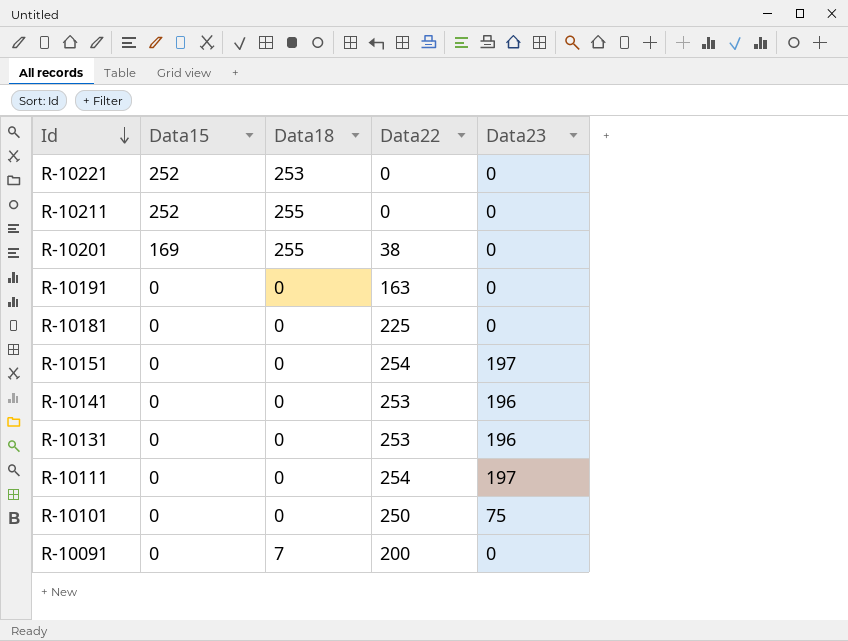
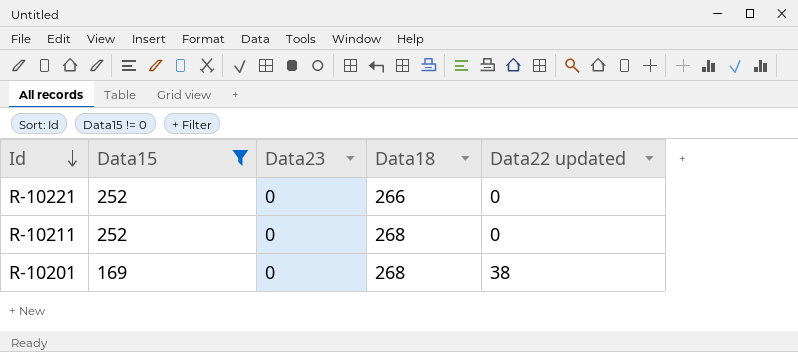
filter: none -> Data15 != 0
column Data23 | position: 5 -> 3
column name: Data22 -> Data22 updated
R-10221 | Data18: 253 -> 266
R-10211 | Data18: 255 -> 268
R-10201 | Data18: 255 -> 268

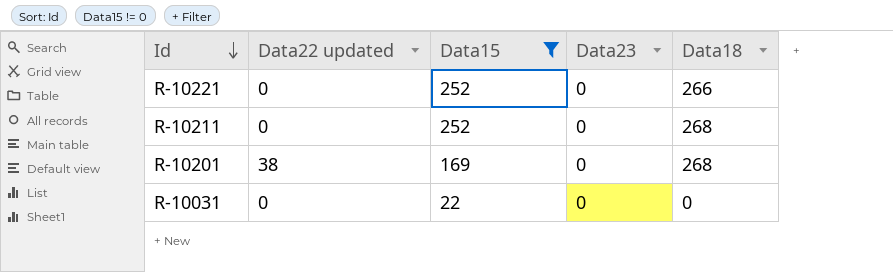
column Data22 updated | position: 5 -> 2
row R-10031: none -> 0 | 22 | 0 | 0

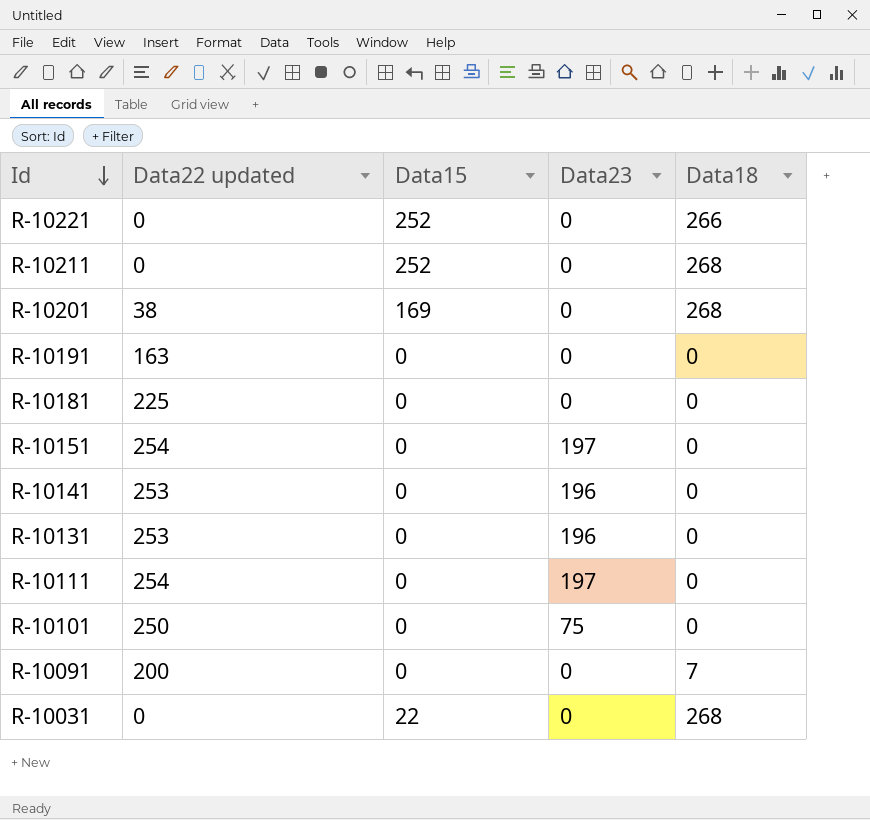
filter: Data15 != 0 -> none
R-10031 | Data18: 0 -> 268

